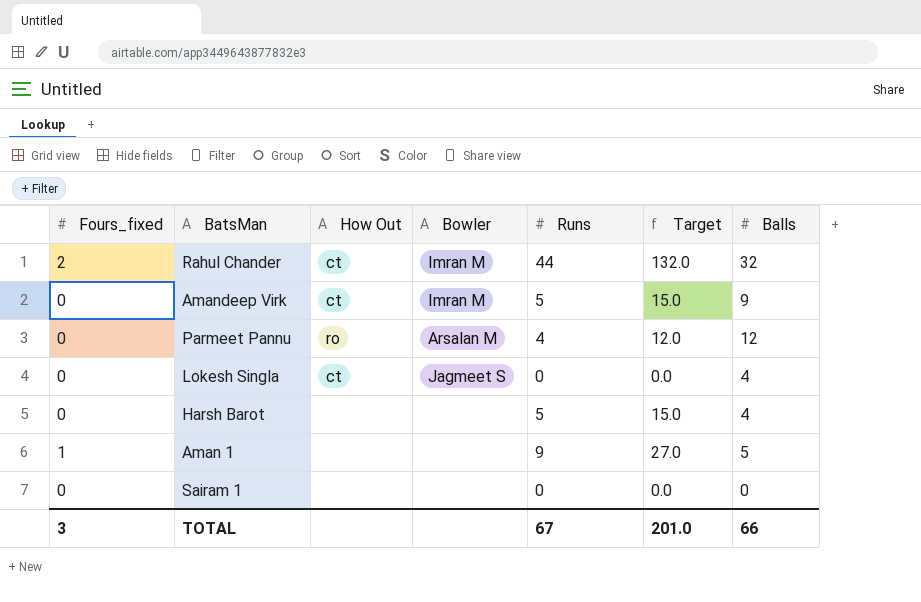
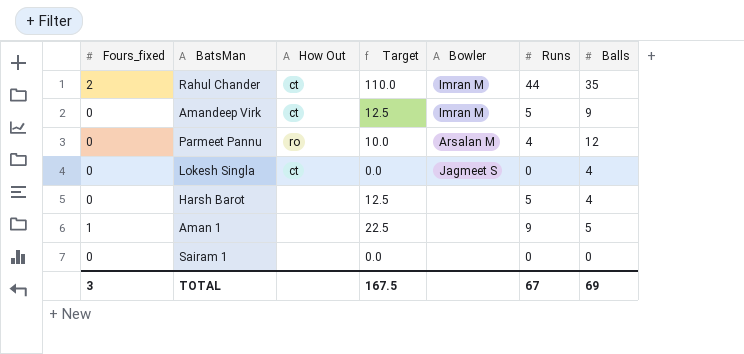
column Target | formula: [Runs] * 3 -> [Runs] * 2.5
column Target | position: 6 -> 4
Rahul Chander | Balls: 32 -> 35
TOTAL | Target: 201.0 -> 167.5
TOTAL | Balls: 66 -> 69

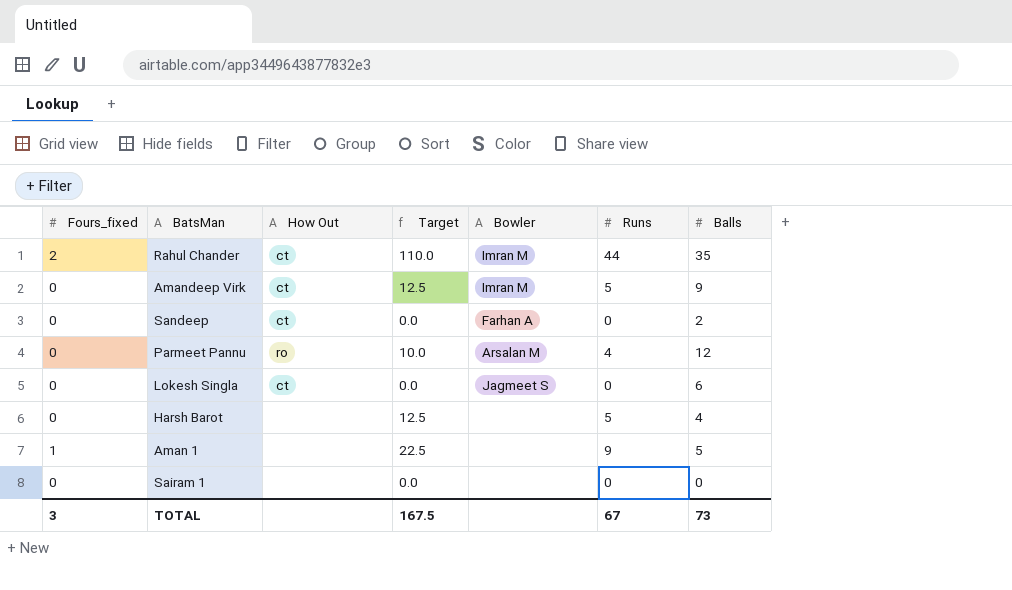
row Sandeep: none -> 0 | ct | 0.0 | Farhan A | 0 | 2
Lokesh Singla | Balls: 4 -> 6
TOTAL | Balls: 69 -> 73

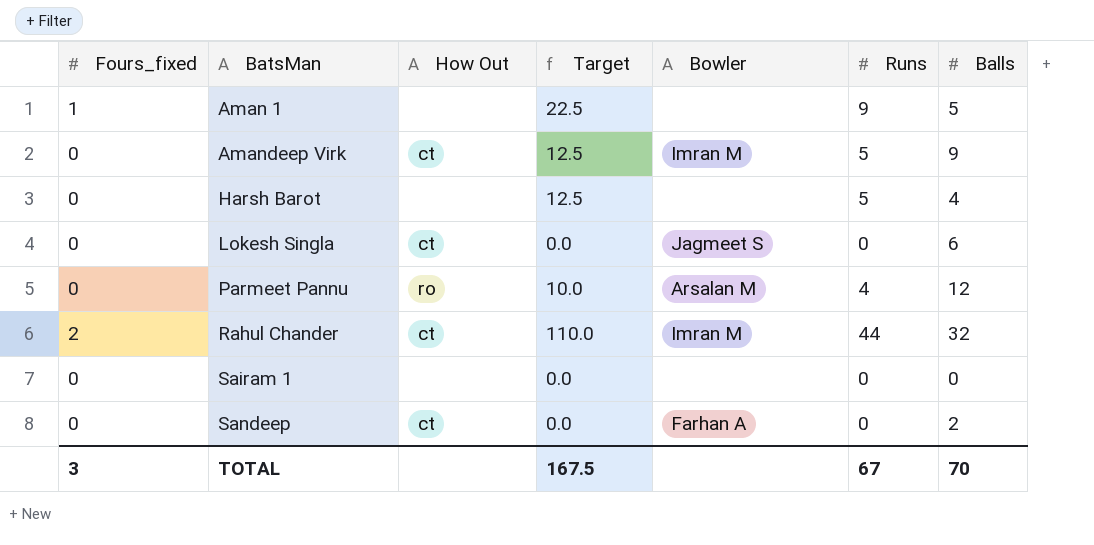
row order: none -> BatsMan ascending
Rahul Chander | Balls: 35 -> 32
TOTAL | Balls: 73 -> 70

